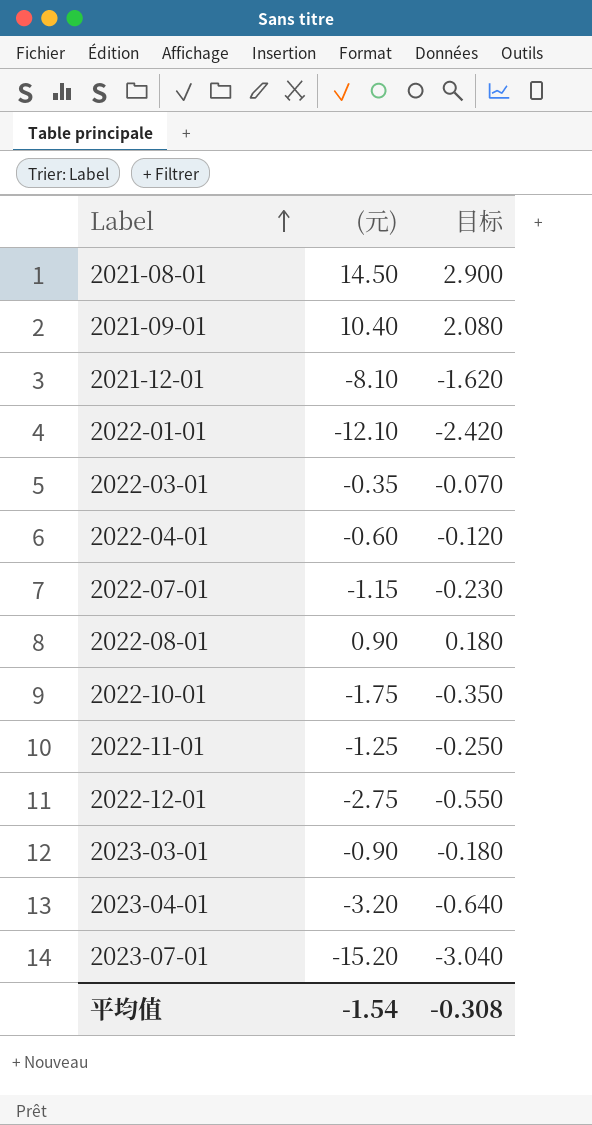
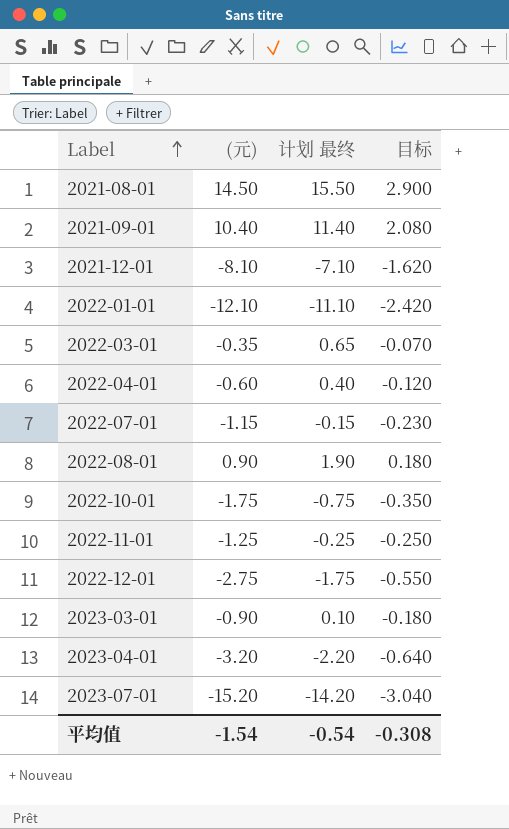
column 计划 最终 | formula: none -> [(元)] + 1

